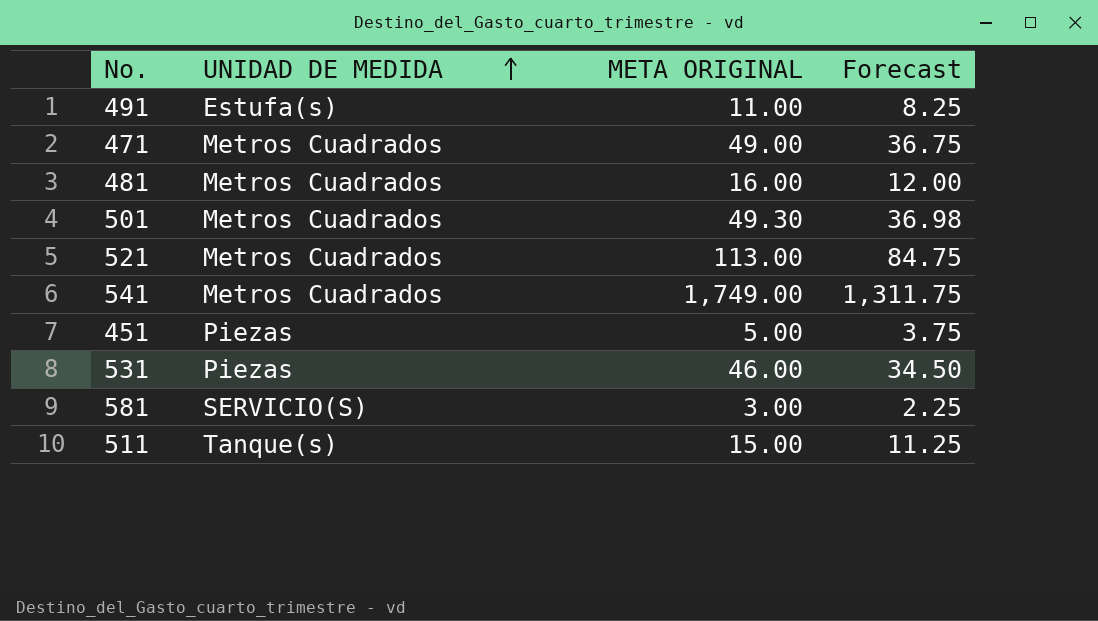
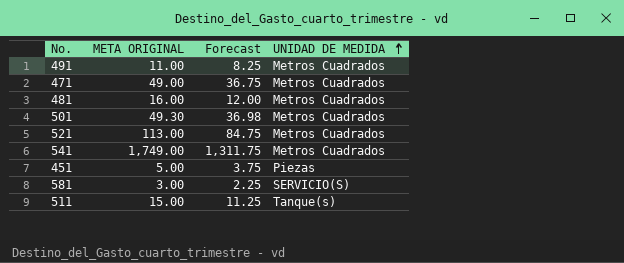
column UNIDAD DE MEDIDA | position: 2 -> 4
row 531: Piezas | 46.00 | 34.50 -> none
491 | UNIDAD DE MEDIDA: Estufa(s) -> Metros Cuadrados

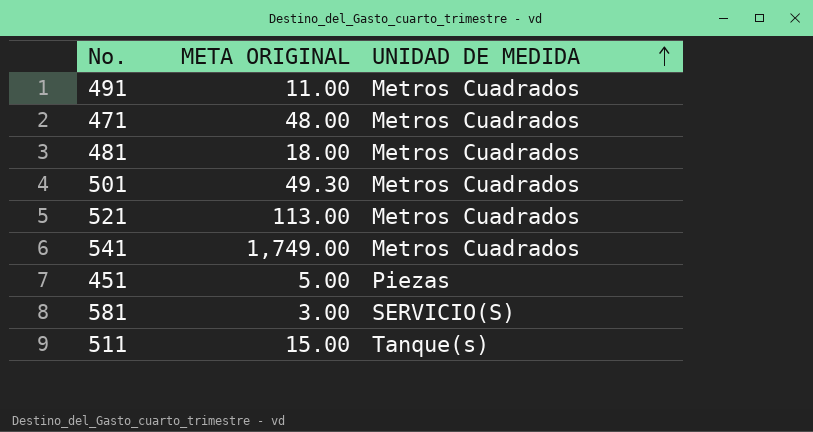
column Forecast | formula: [META ORIGINAL] * 0.75 -> none
471 | META ORIGINAL: 49.00 -> 48.00
481 | META ORIGINAL: 16.00 -> 18.00

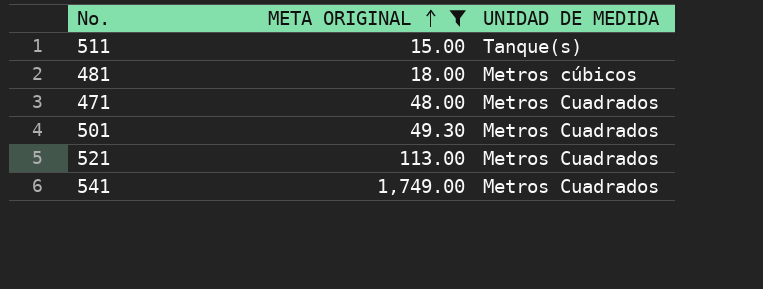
filter: none -> META ORIGINAL >= 15.00
row order: UNIDAD DE MEDIDA ascending -> META ORIGINAL ascending
481 | UNIDAD DE MEDIDA: Metros Cuadrados -> Metros cúbicos

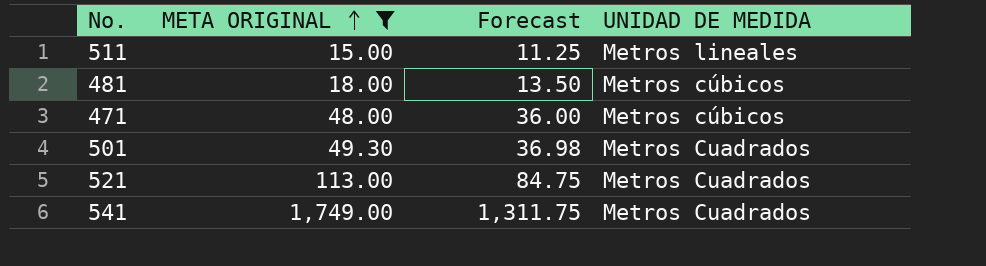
column Forecast | formula: none -> [META ORIGINAL] * 0.75
511 | UNIDAD DE MEDIDA: Tanque(s) -> Metros lineales
471 | UNIDAD DE MEDIDA: Metros Cuadrados -> Metros cúbicos

